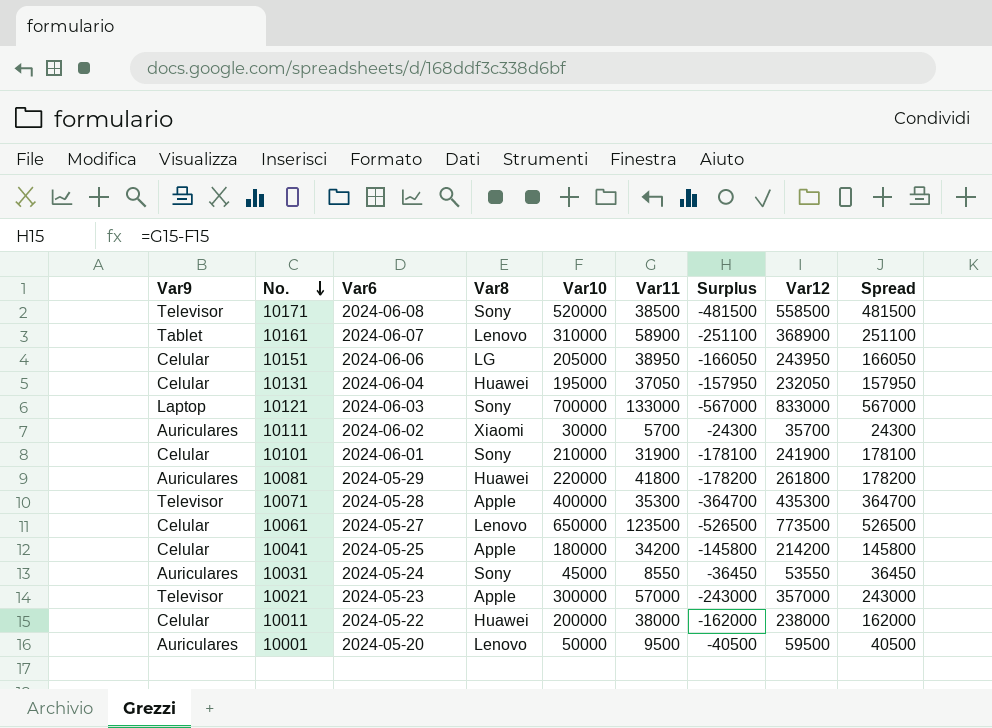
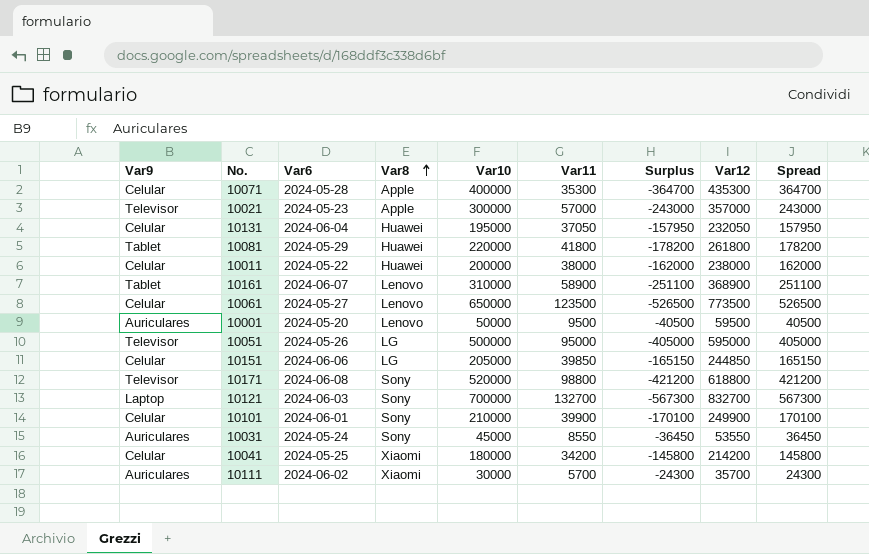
row order: No. descending -> Var8 ascending
10071 | Var9: Televisor -> Celular
10081 | Var9: Auriculares -> Tablet
row 10051: none -> Televisor | 2024-05-26 | LG | 500000 | 95000 | -405000 | 595000 | 405000
10151 | Var11: 38950 -> 39850
10151 | Surplus: -166050 -> -165150
10151 | Var12: 243950 -> 244850
10151 | Spread: 166050 -> 165150
10171 | Var11: 38500 -> 98800
10171 | Surplus: -481500 -> -421200
10171 | Var12: 558500 -> 618800
10171 | Spread: 481500 -> 421200
10121 | Var11: 133000 -> 132700
10121 | Surplus: -567000 -> -567300
10121 | Var12: 833000 -> 832700
10121 | Spread: 567000 -> 567300
10101 | Var11: 31900 -> 39900
10101 | Surplus: -178100 -> -170100
10101 | Var12: 241900 -> 249900
10101 | Spread: 178100 -> 170100
10041 | Var8: Apple -> Xiaomi

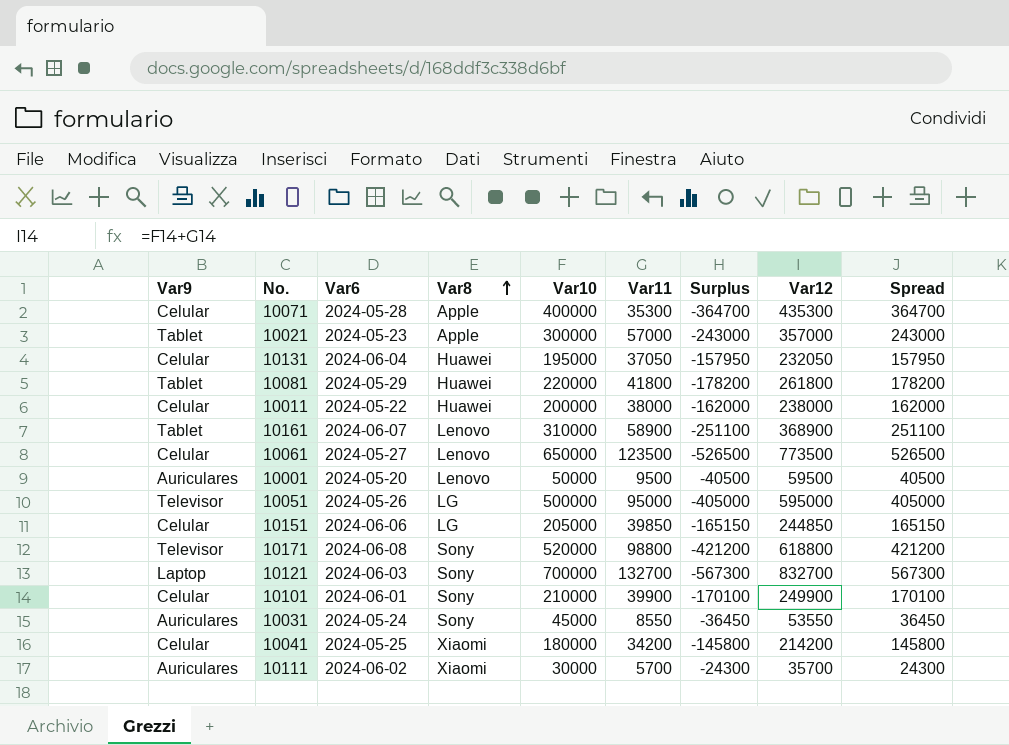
10021 | Var9: Televisor -> Tablet

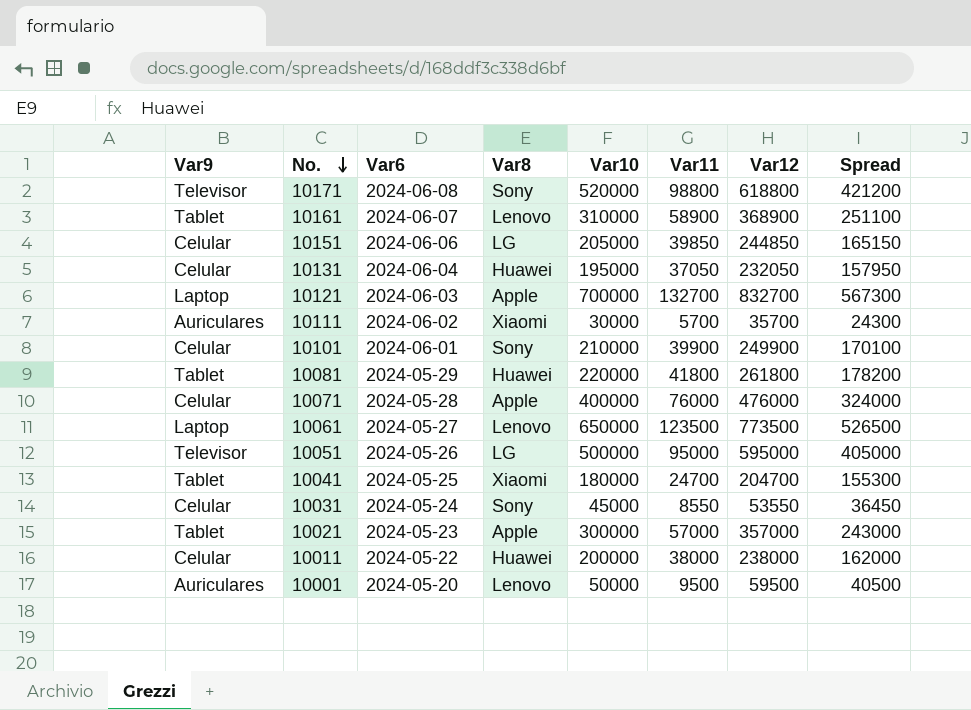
row order: Var8 ascending -> No. descending
column Surplus | formula: [Var11] - [Var10] -> none
10121 | Var8: Sony -> Apple
10071 | Var11: 35300 -> 76000
10071 | Var12: 435300 -> 476000
10071 | Spread: 364700 -> 324000
10061 | Var9: Celular -> Laptop
10041 | Var9: Celular -> Tablet
10041 | Var11: 34200 -> 24700
10041 | Var12: 214200 -> 204700
10041 | Spread: 145800 -> 155300
10031 | Var9: Auriculares -> Celular

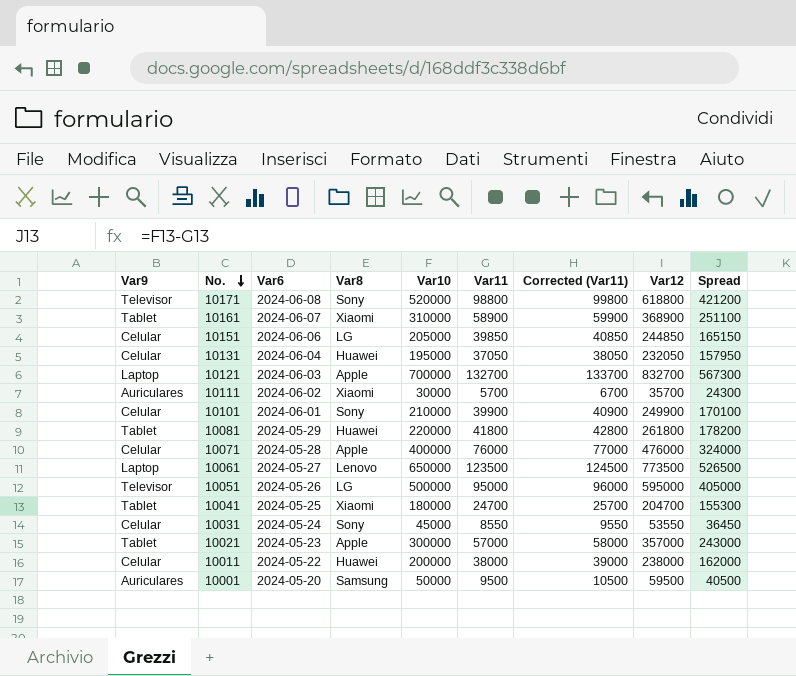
column Corrected (Var11) | formula: none -> [Var11] + 1000
10161 | Var8: Lenovo -> Xiaomi
10001 | Var8: Lenovo -> Samsung

